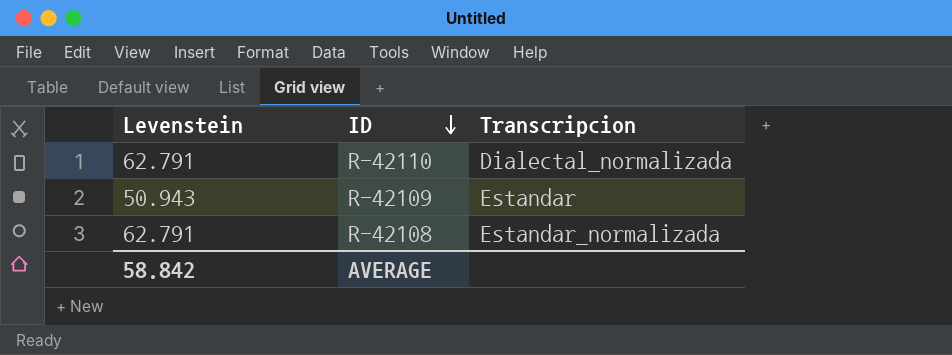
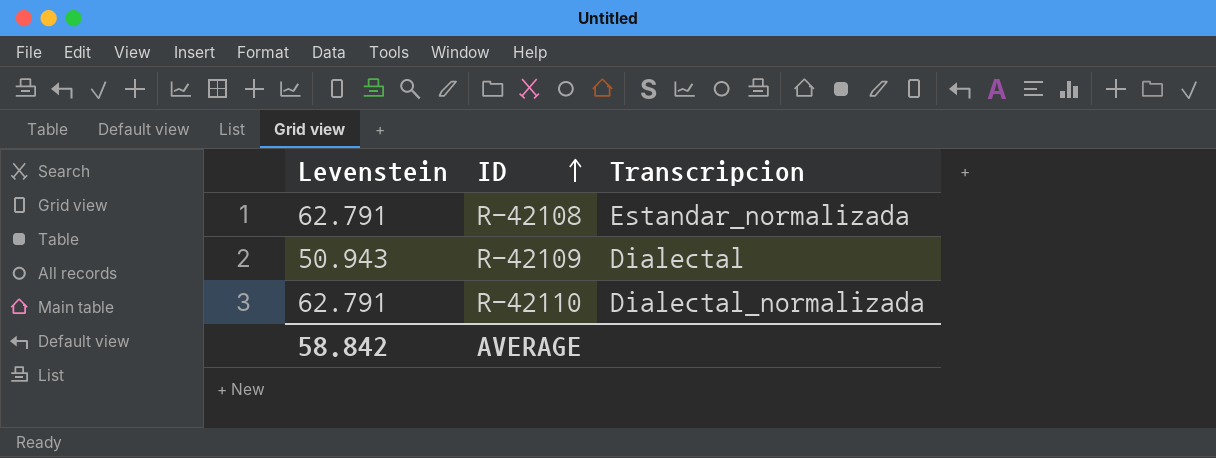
row order: ID descending -> ID ascending
R-42109 | Transcripcion: Estandar -> Dialectal

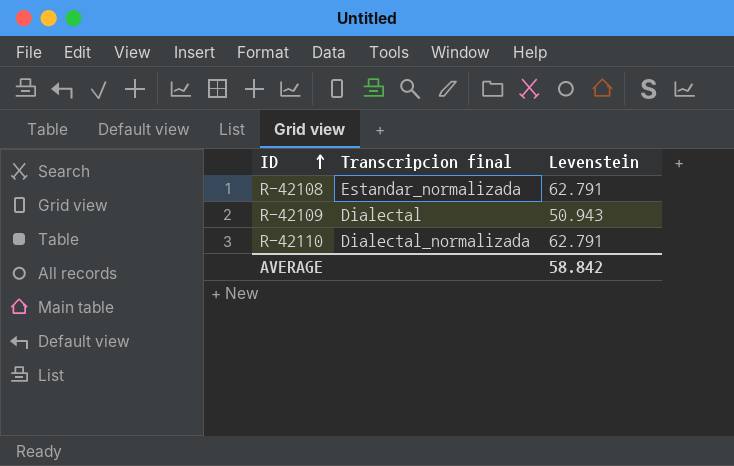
column name: Transcripcion -> Transcripcion final
column Levenstein | position: 1 -> 3

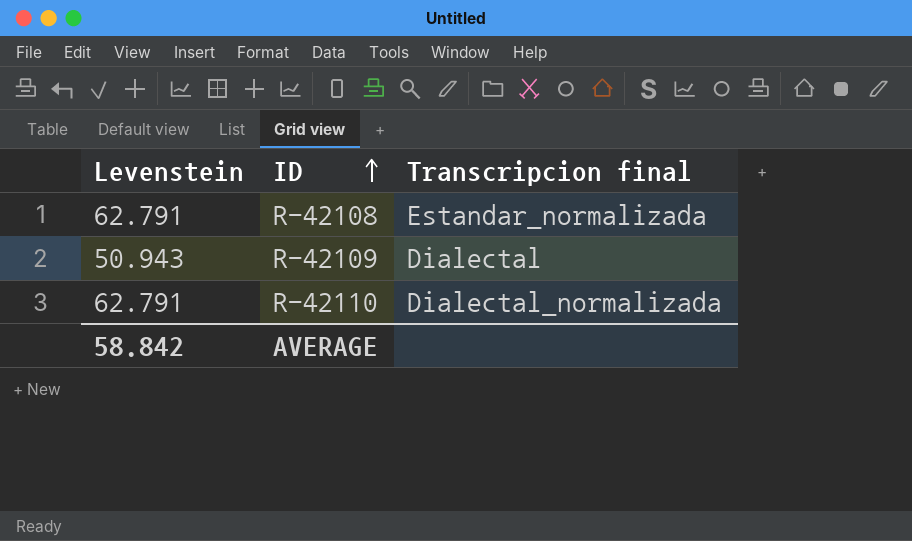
column Levenstein | position: 3 -> 1

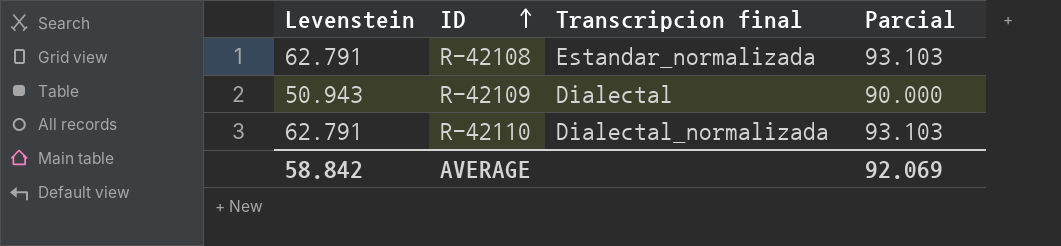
column Parcial | position: none -> 4

